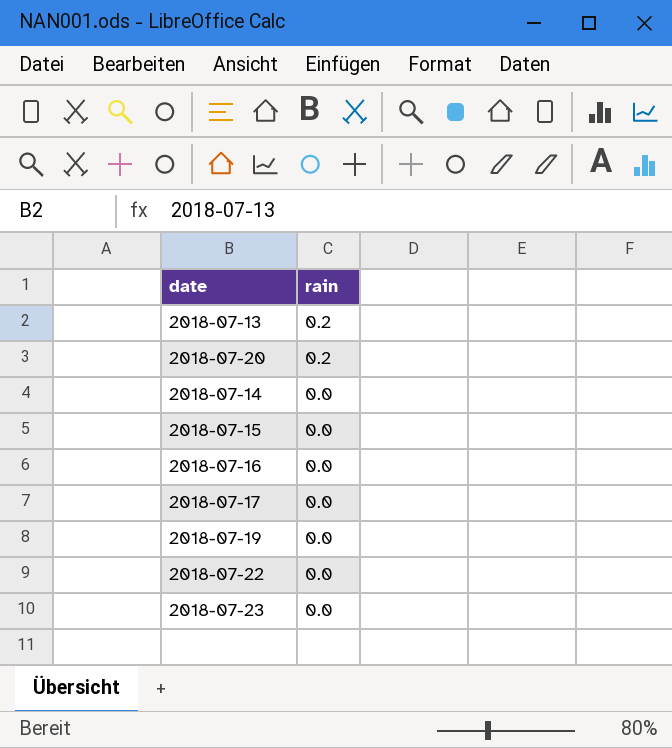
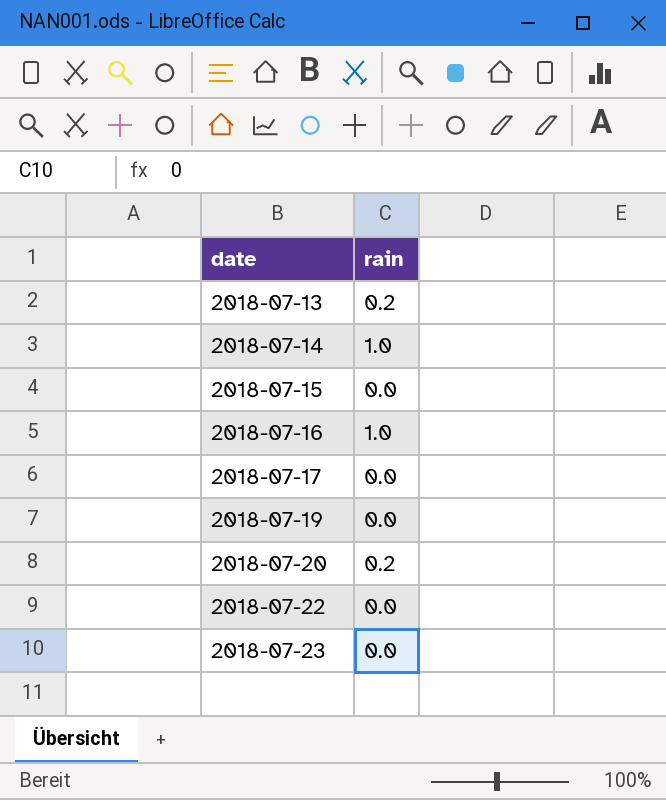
row order: rain descending -> date ascending
2018-07-14 | rain: 0.0 -> 1.0
2018-07-16 | rain: 0.0 -> 1.0

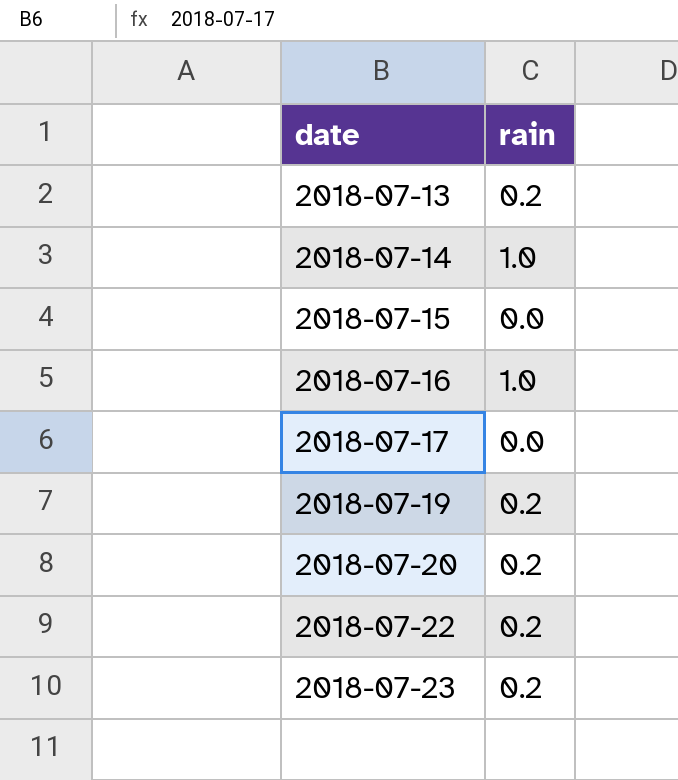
2018-07-19 | rain: 0.0 -> 0.2
2018-07-22 | rain: 0.0 -> 0.2
2018-07-23 | rain: 0.0 -> 0.2

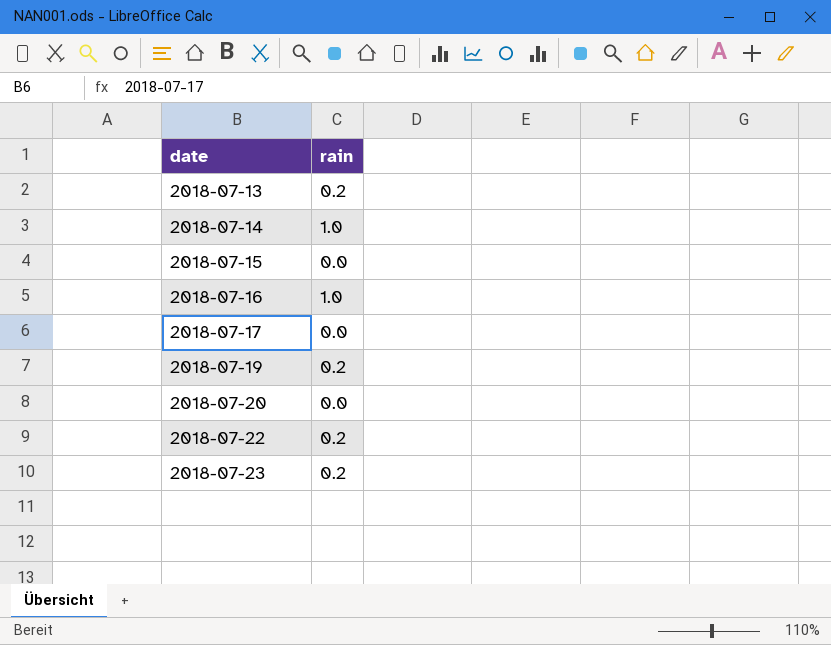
2018-07-20 | rain: 0.2 -> 0.0

